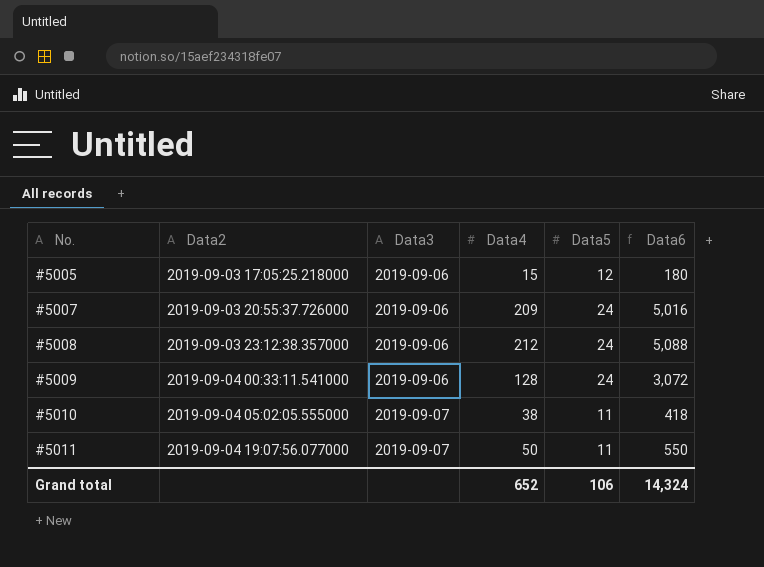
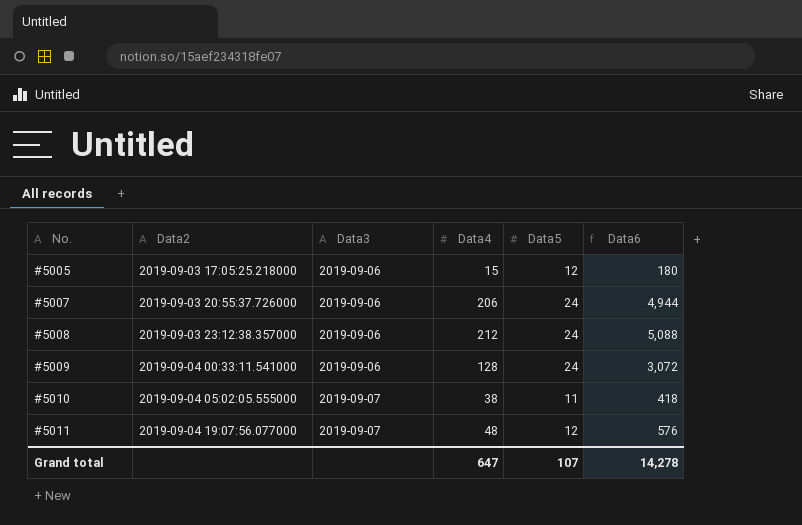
#5007 | Data4: 209 -> 206
#5007 | Data6: 5,016 -> 4,944
#5011 | Data4: 50 -> 48
#5011 | Data5: 11 -> 12
#5011 | Data6: 550 -> 576
Grand total | Data4: 652 -> 647
Grand total | Data5: 106 -> 107
Grand total | Data6: 14,324 -> 14,278

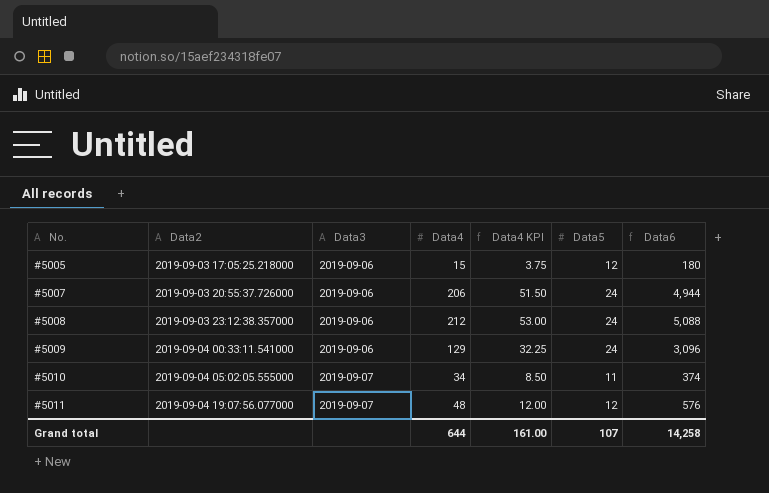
column Data4 KPI | formula: none -> [Data4] * 0.25
#5009 | Data4: 128 -> 129
#5009 | Data6: 3,072 -> 3,096
#5010 | Data4: 38 -> 34
#5010 | Data6: 418 -> 374
Grand total | Data4: 647 -> 644
Grand total | Data6: 14,278 -> 14,258

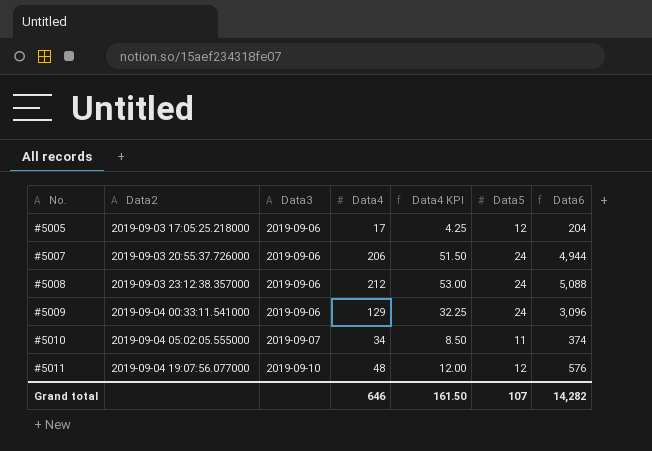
#5005 | Data4: 15 -> 17
#5005 | Data4 KPI: 3.75 -> 4.25
#5005 | Data6: 180 -> 204
#5011 | Data3: 2019-09-07 -> 2019-09-10
Grand total | Data4: 644 -> 646
Grand total | Data4 KPI: 161.00 -> 161.50
Grand total | Data6: 14,258 -> 14,282

